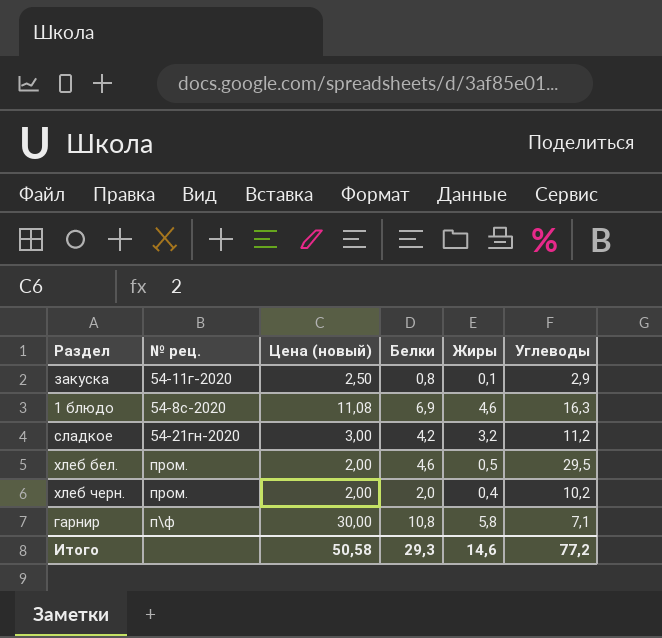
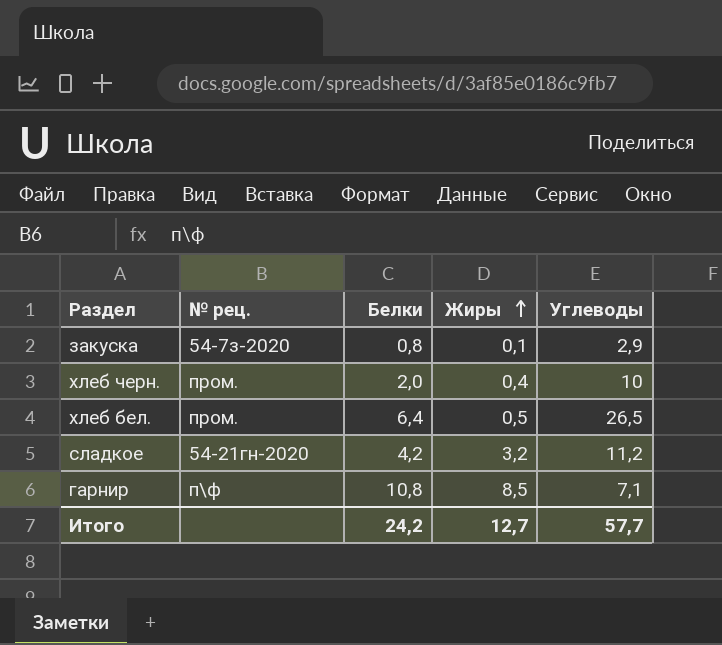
row order: none -> Жиры ascending
column Цена (новый) | position: 3 -> none
row 1 блюдо: 54-8с-2020 | 11,08 | 6,9 | 4,6 | 16,3 -> none
закуска | № рец.: 54-11г-2020 -> 54-7з-2020
хлеб черн. | Углеводы: 10,2 -> 10
хлеб бел. | Белки: 4,6 -> 6,4
хлеб бел. | Углеводы: 29,5 -> 26,5
гарнир | Жиры: 5,8 -> 8,5
Итого | Белки: 29,3 -> 24,2
Итого | Жиры: 14,6 -> 12,7
Итого | Углеводы: 77,2 -> 57,7

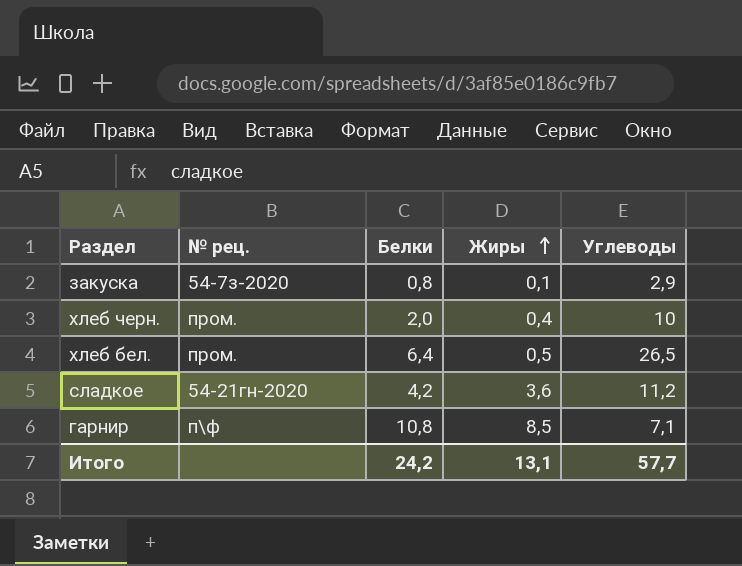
сладкое | Жиры: 3,2 -> 3,6
Итого | Жиры: 12,7 -> 13,1

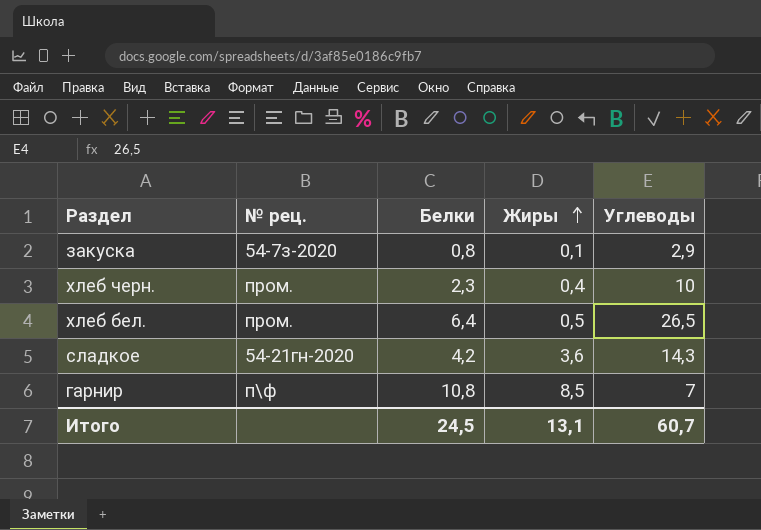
хлеб черн. | Белки: 2,0 -> 2,3
сладкое | Углеводы: 11,2 -> 14,3
гарнир | Углеводы: 7,1 -> 7
Итого | Белки: 24,2 -> 24,5
Итого | Углеводы: 57,7 -> 60,7

